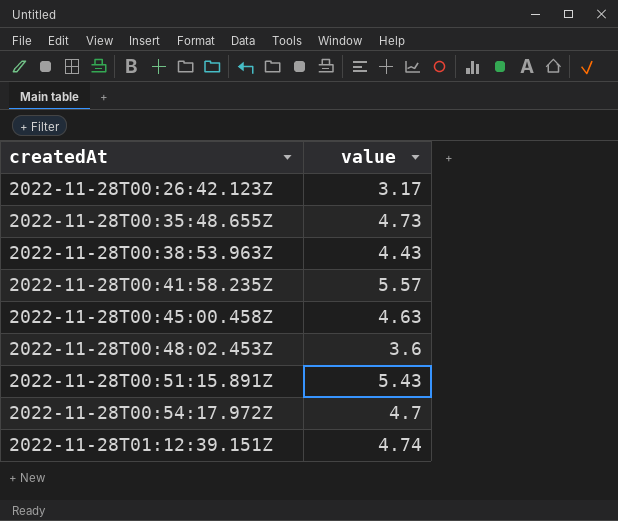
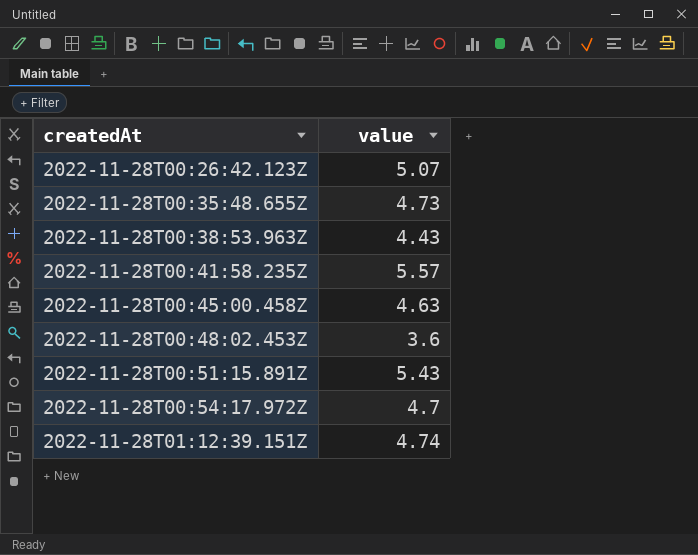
2022-11-28T00:26:42.123Z | value: 3.17 -> 5.07

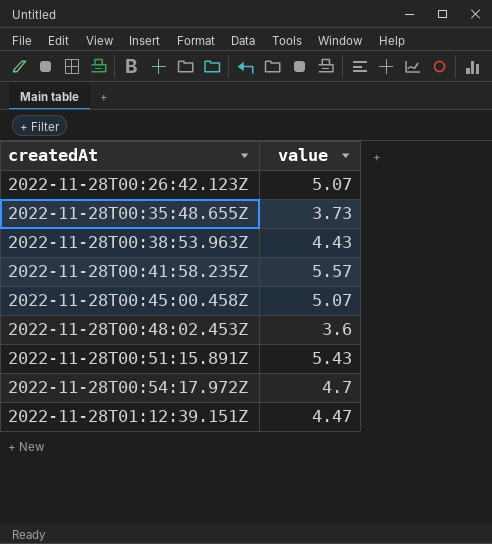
2022-11-28T00:35:48.655Z | value: 4.73 -> 3.73
2022-11-28T00:45:00.458Z | value: 4.63 -> 5.07
2022-11-28T01:12:39.151Z | value: 4.74 -> 4.47

